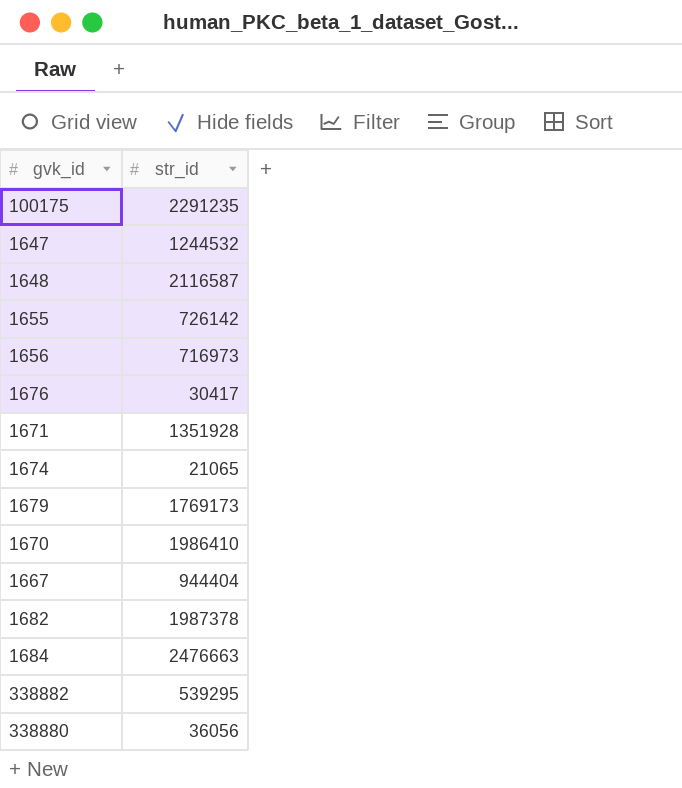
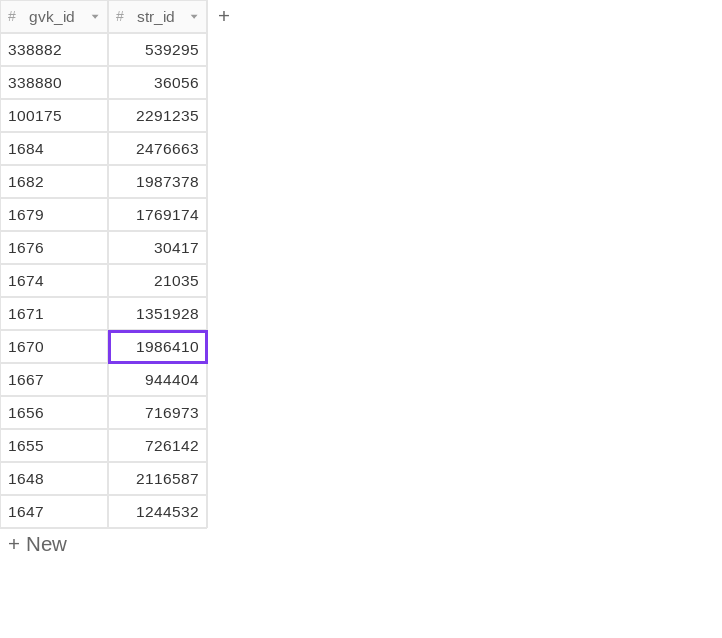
row order: none -> gvk_id descending
1679 | str_id: 1769173 -> 1769174
1674 | str_id: 21065 -> 21035

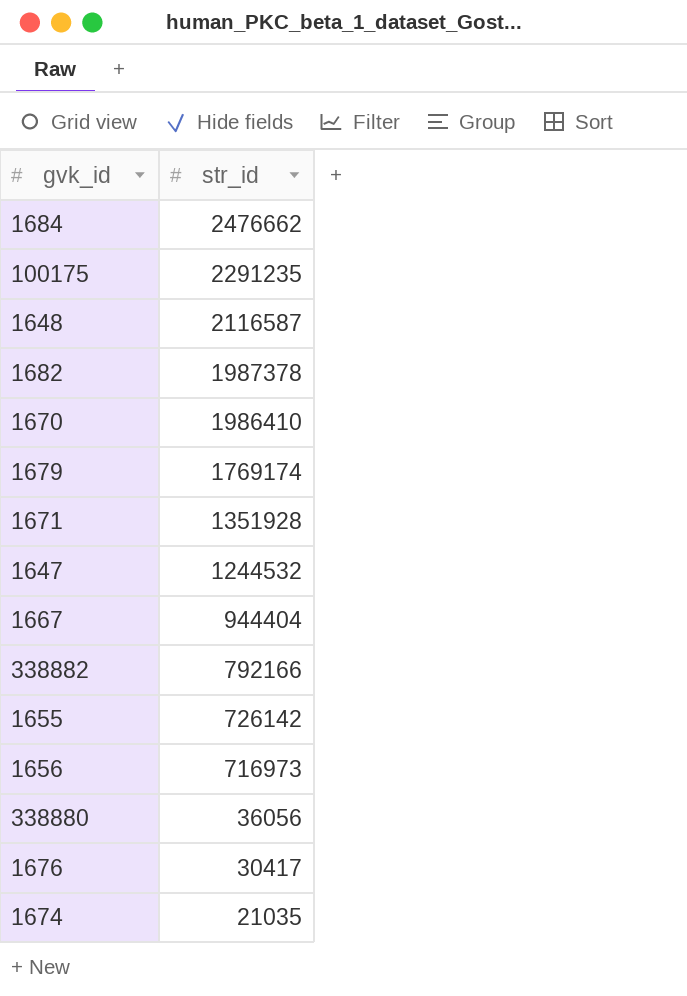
row order: gvk_id descending -> str_id descending
1684 | str_id: 2476663 -> 2476662
338882 | str_id: 539295 -> 792166

